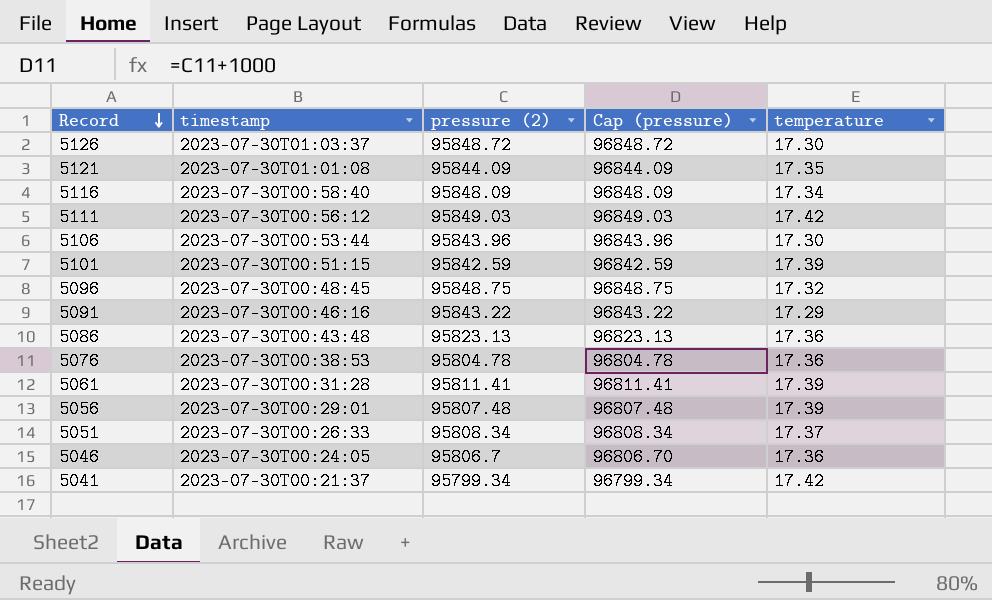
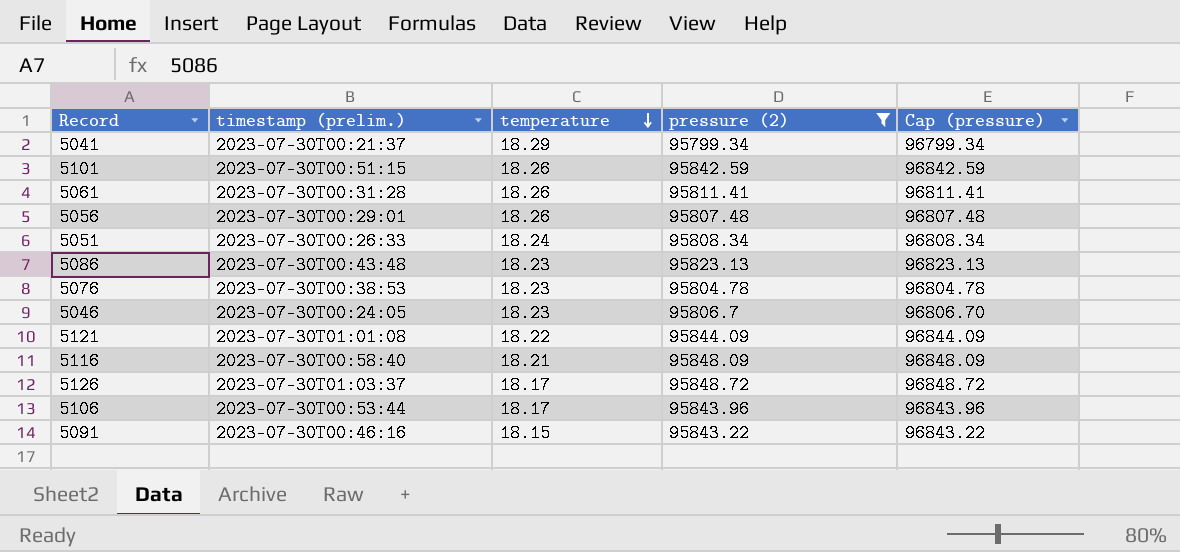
filter: none -> pressure (2) <= 95848.72
row order: Record descending -> temperature descending
column name: timestamp -> timestamp (prelim.)
column temperature | position: 5 -> 3
5041 | temperature: 17.42 -> 18.29
5101 | temperature: 17.39 -> 18.26
5061 | temperature: 17.39 -> 18.26
5056 | temperature: 17.39 -> 18.26
5051 | temperature: 17.37 -> 18.24
5086 | temperature: 17.36 -> 18.23
5076 | temperature: 17.36 -> 18.23
5046 | temperature: 17.36 -> 18.23
5121 | temperature: 17.35 -> 18.22
5116 | temperature: 17.34 -> 18.21
5126 | temperature: 17.30 -> 18.17
5106 | temperature: 17.30 -> 18.17
5091 | temperature: 17.29 -> 18.15

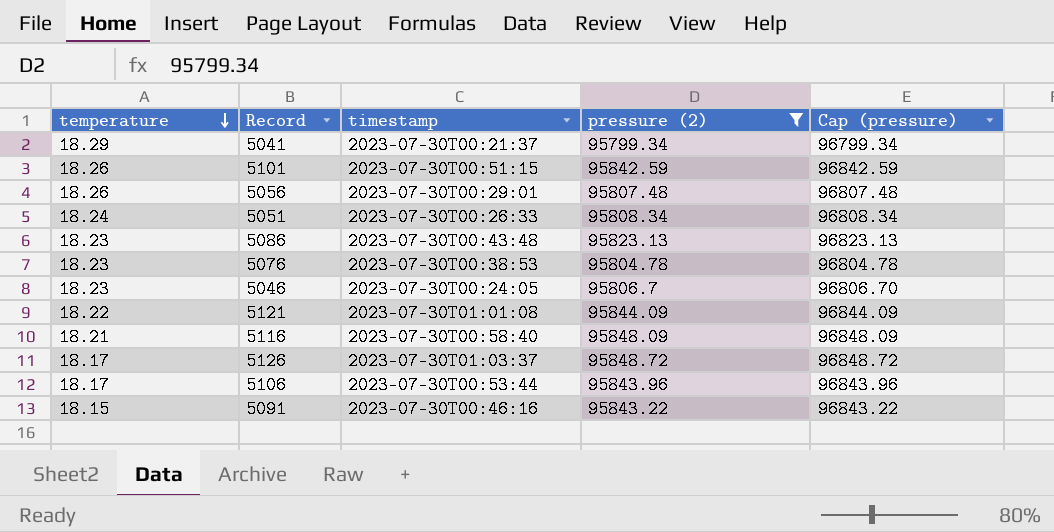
column temperature | position: 3 -> 1
column name: timestamp (prelim.) -> timestamp
row 5061: 2023-07-30T00:31:28 | 18.26 | 95811.41 | 96811.41 -> none

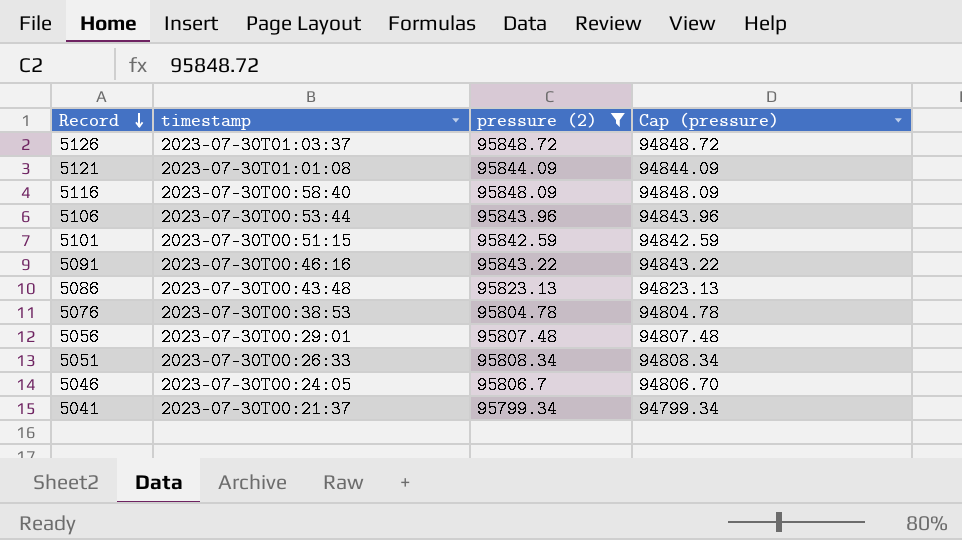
row order: temperature descending -> Record descending
column temperature | position: 1 -> none
column Cap (pressure) | formula: [pressure (2)] + 1000 -> [pressure (2)] - 1000

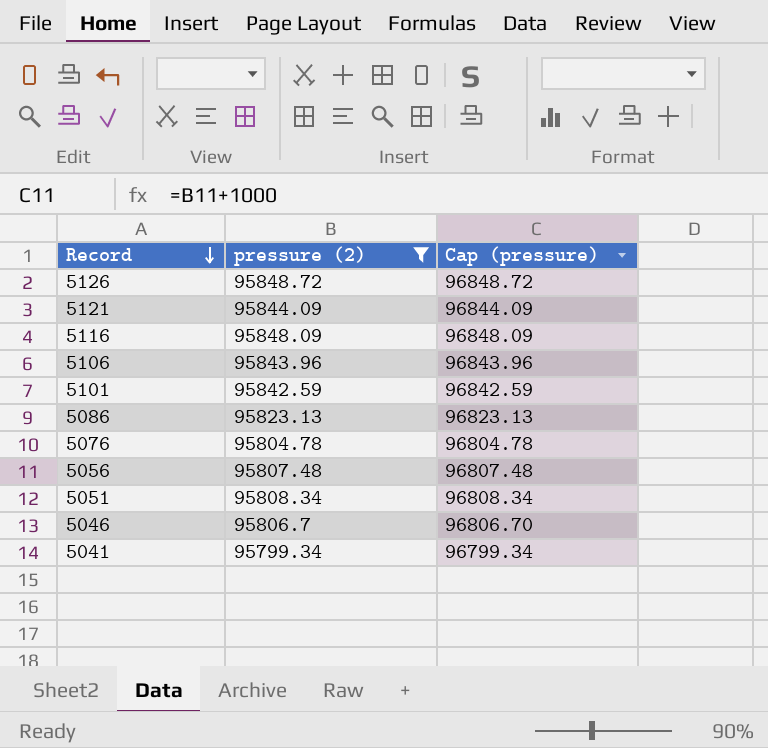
column timestamp | position: 2 -> none
column Cap (pressure) | formula: [pressure (2)] - 1000 -> [pressure (2)] + 1000
row 5091: 2023-07-30T00:46:16 | 95843.22 | 94843.22 -> none

